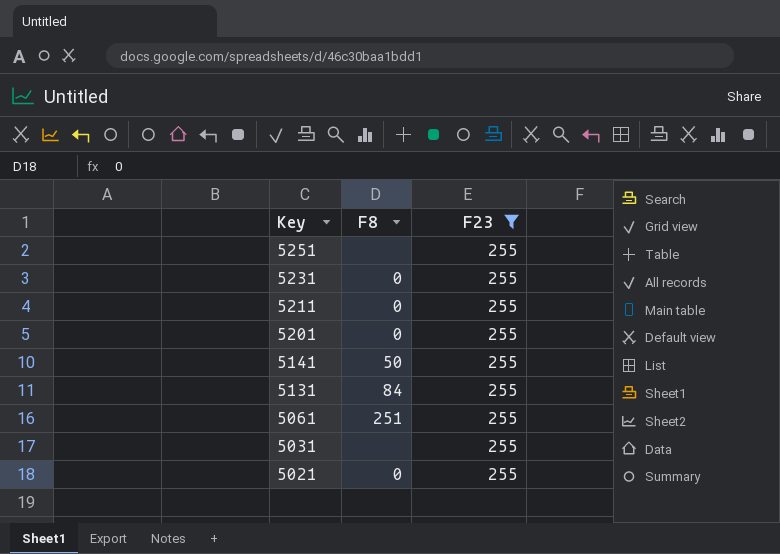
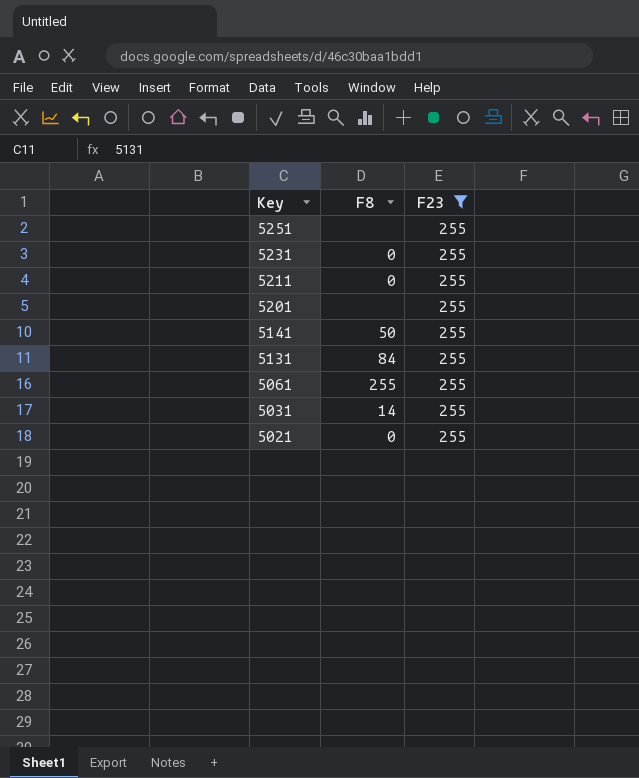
5201 | F8: 0 -> none
5061 | F8: 251 -> 255
5031 | F8: none -> 14

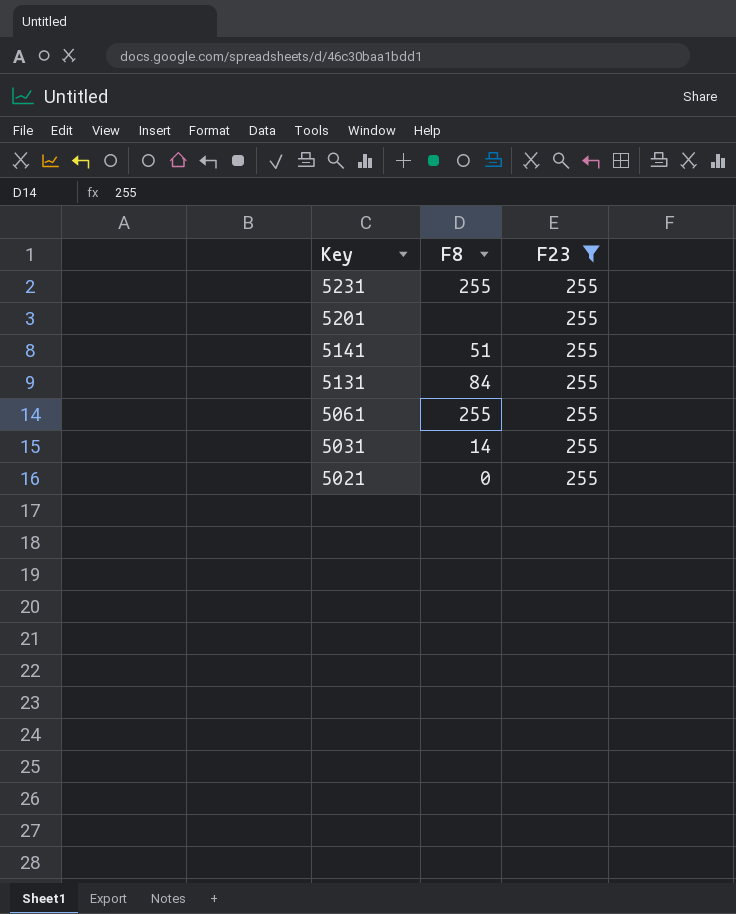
row 5251: none | 255 -> none
row 5211: 0 | 255 -> none
5231 | F8: 0 -> 255
5141 | F8: 50 -> 51

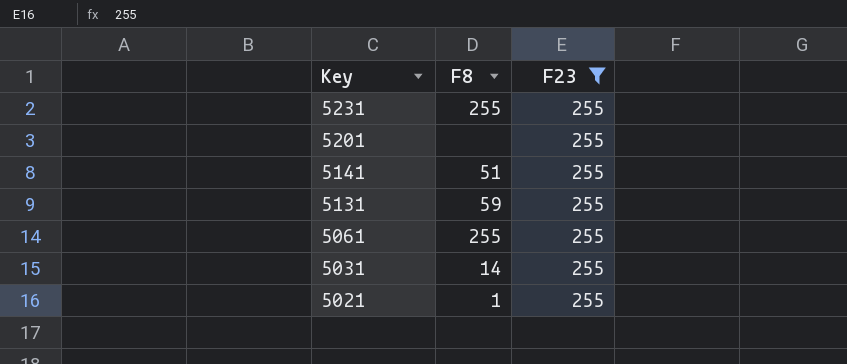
5131 | F8: 84 -> 59
5021 | F8: 0 -> 1

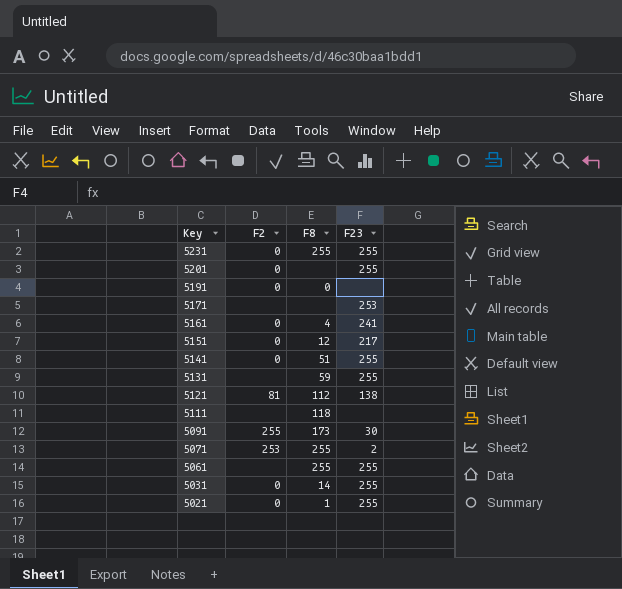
filter: F23 = 255 -> none
column F2 | position: none -> 2

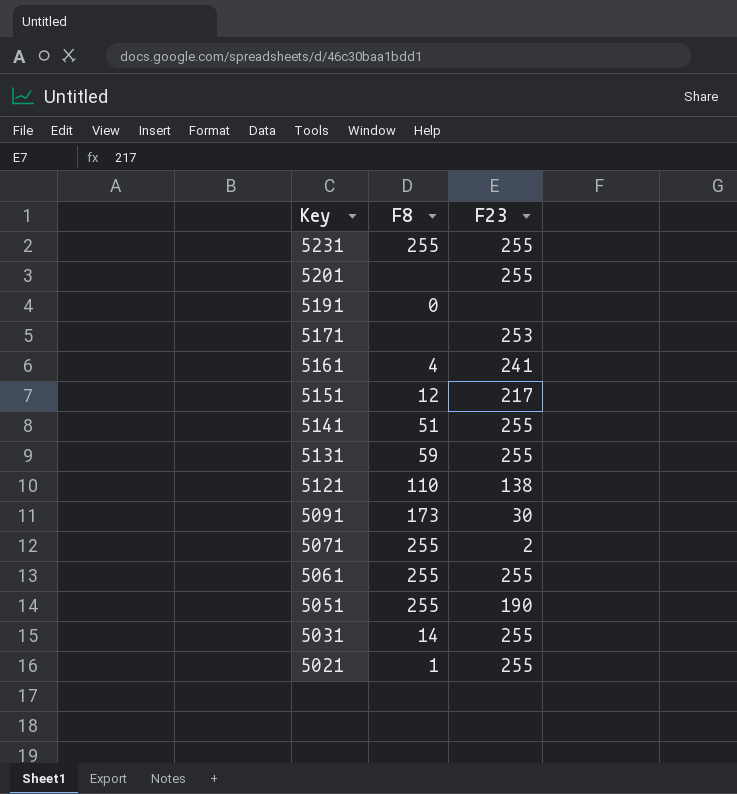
column F2 | position: 2 -> none
row 5111: none | 118 | none -> none
5121 | F8: 112 -> 110
row 5051: none -> 255 | 190

